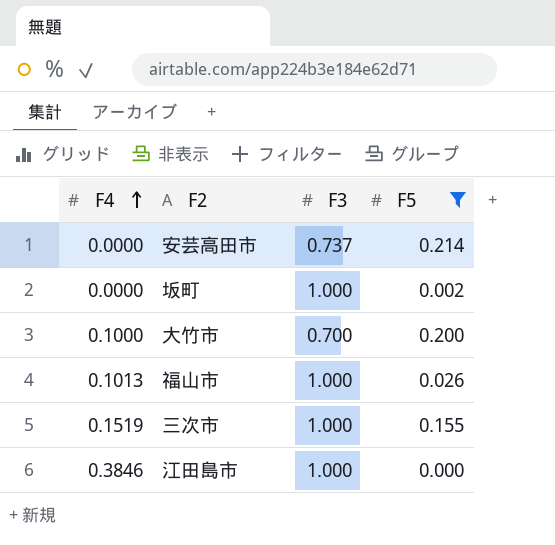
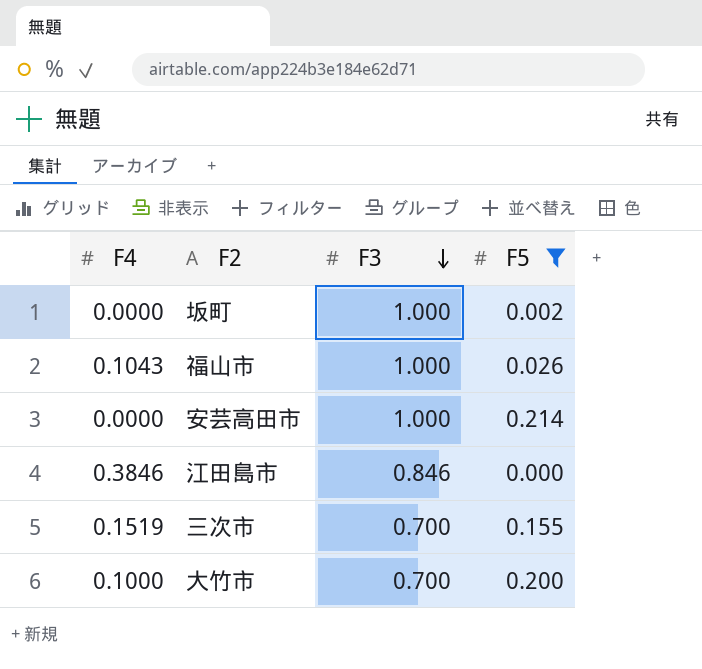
row order: F4 ascending -> F3 descending
福山市 | F4: 0.1013 -> 0.1043
安芸高田市 | F3: 0.737 -> 1.000
江田島市 | F3: 1.000 -> 0.846
三次市 | F3: 1.000 -> 0.700

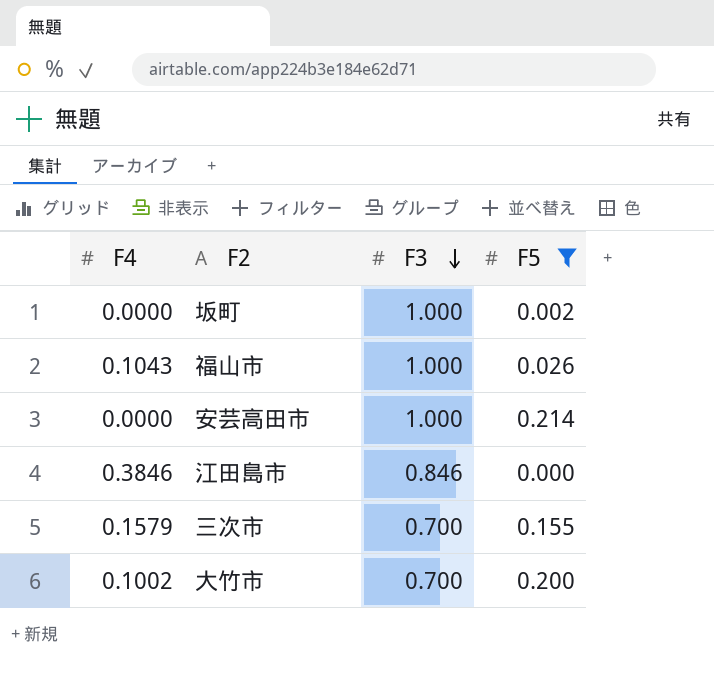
三次市 | F4: 0.1519 -> 0.1579
大竹市 | F4: 0.1000 -> 0.1002

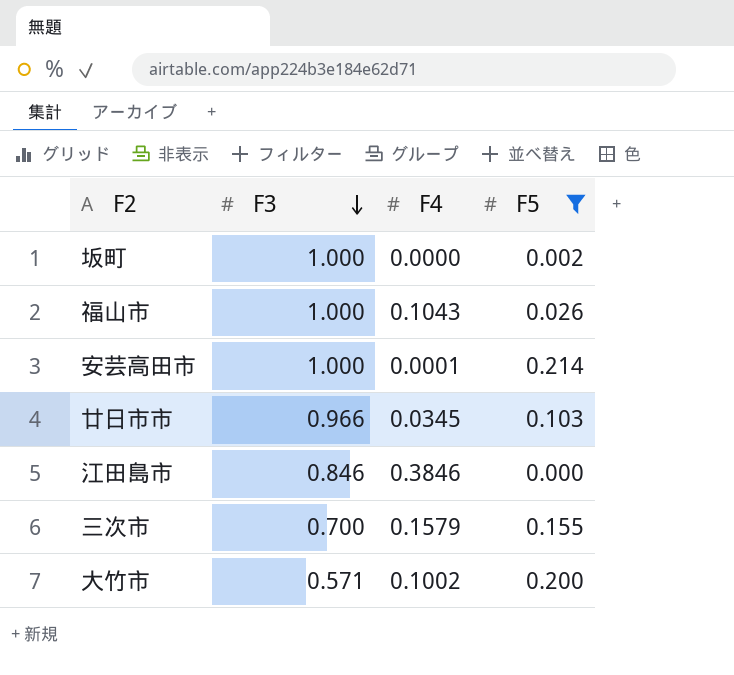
column F4 | position: 1 -> 3
安芸高田市 | F4: 0.0000 -> 0.0001
row 廿日市市: none -> 0.966 | 0.0345 | 0.103
大竹市 | F3: 0.700 -> 0.571

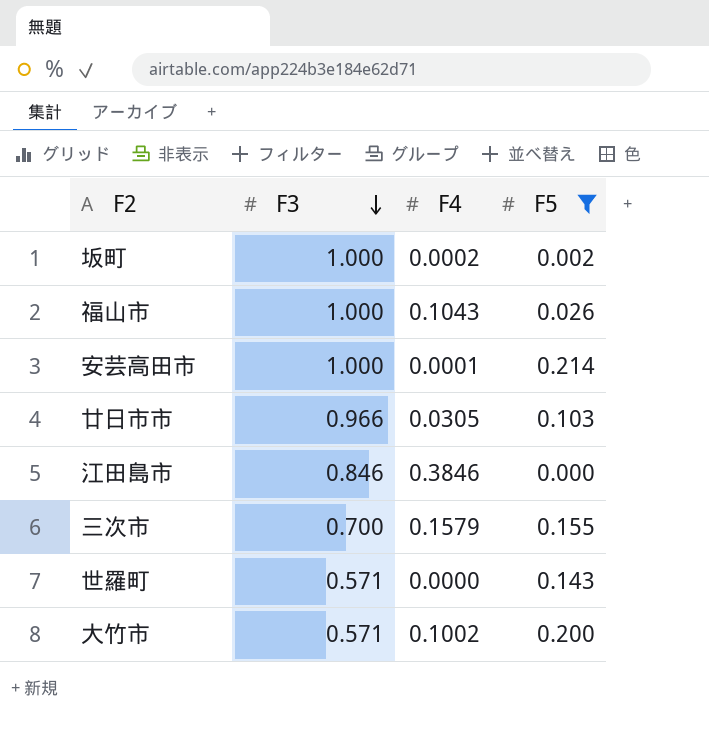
坂町 | F4: 0.0000 -> 0.0002
廿日市市 | F4: 0.0345 -> 0.0305
row 世羅町: none -> 0.571 | 0.0000 | 0.143

